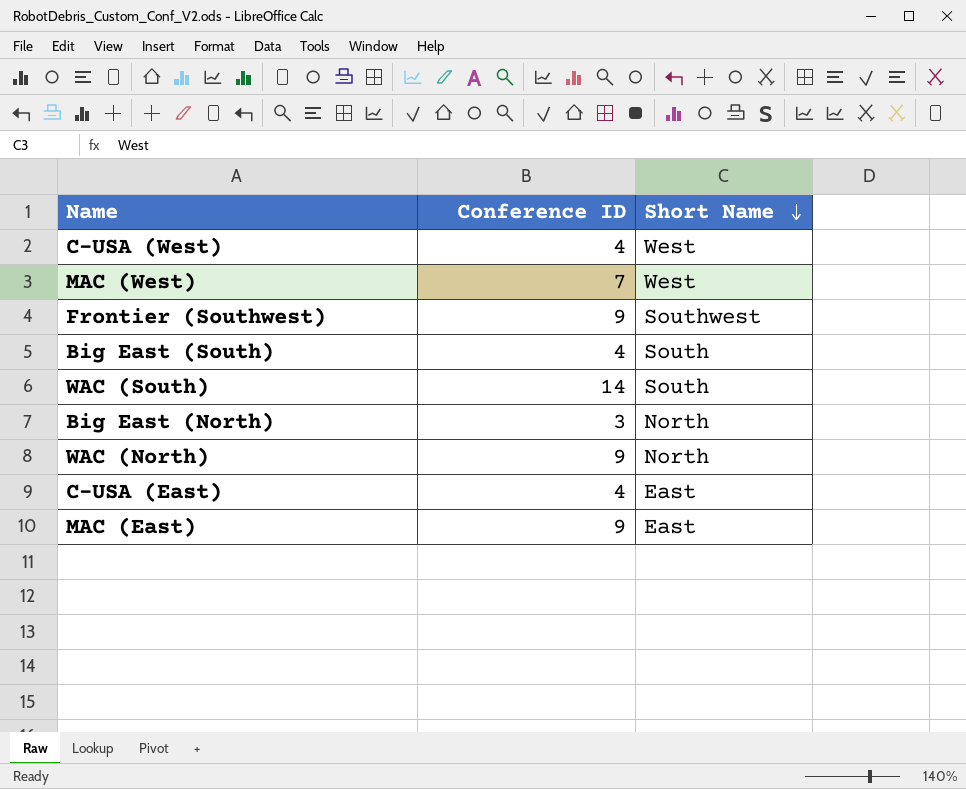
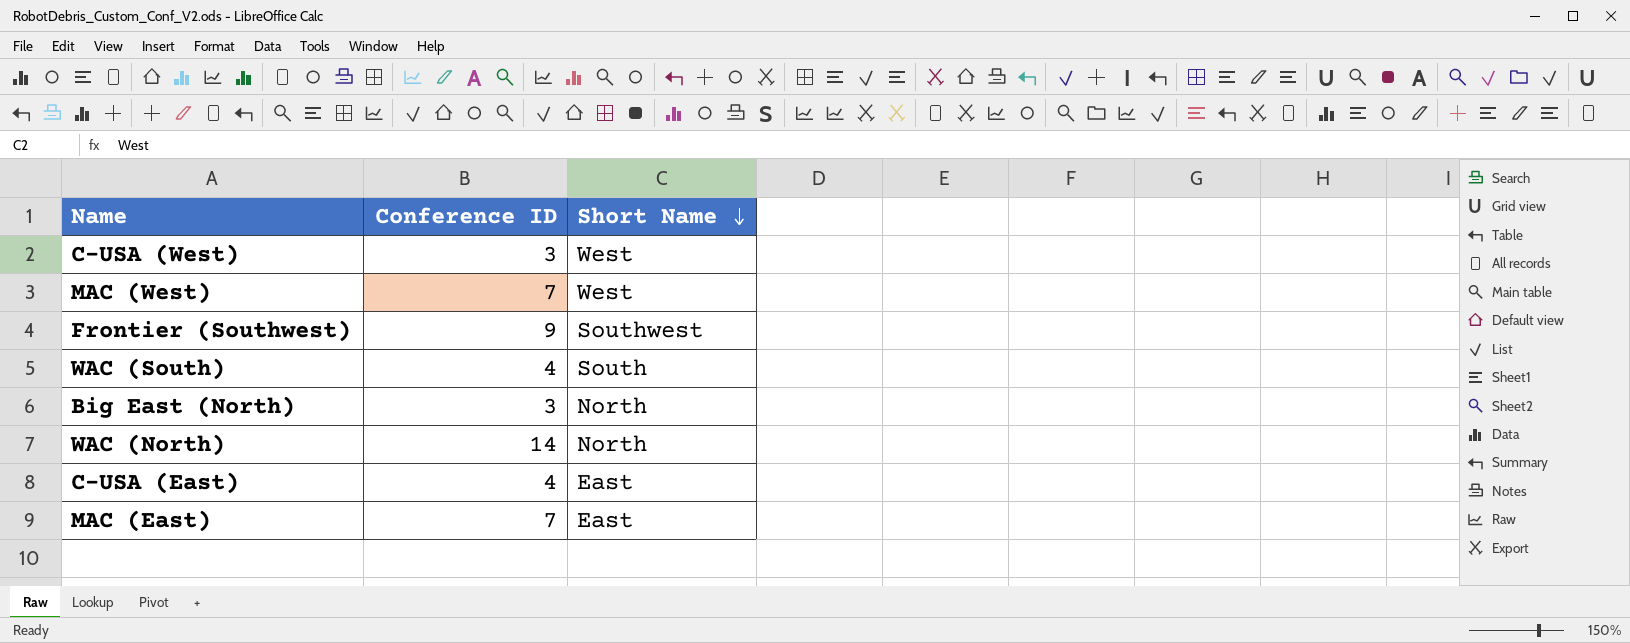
row Big East (South): 4 | South -> none
C-USA (West) | Conference ID: 4 -> 3
WAC (South) | Conference ID: 14 -> 4
WAC (North) | Conference ID: 9 -> 14
MAC (East) | Conference ID: 9 -> 7

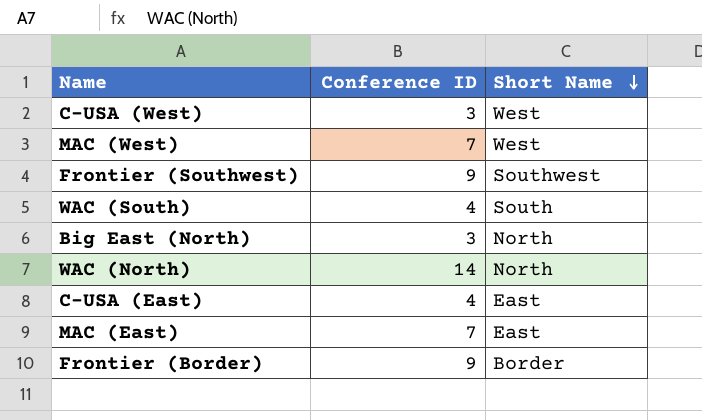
row Frontier (Border): none -> 9 | Border

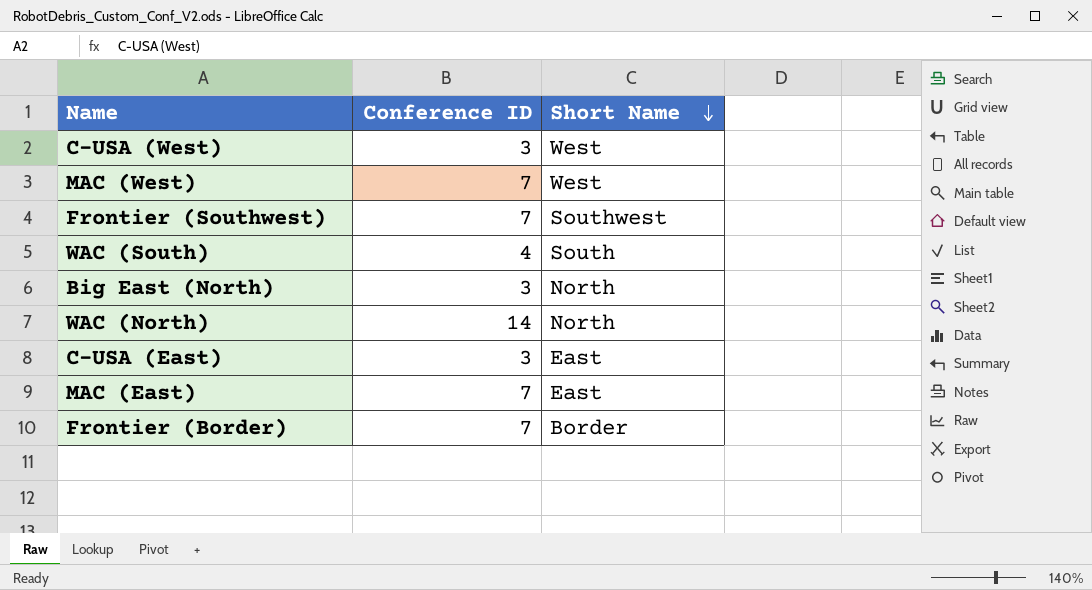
Frontier (Southwest) | Conference ID: 9 -> 7
C-USA (East) | Conference ID: 4 -> 3
Frontier (Border) | Conference ID: 9 -> 7

